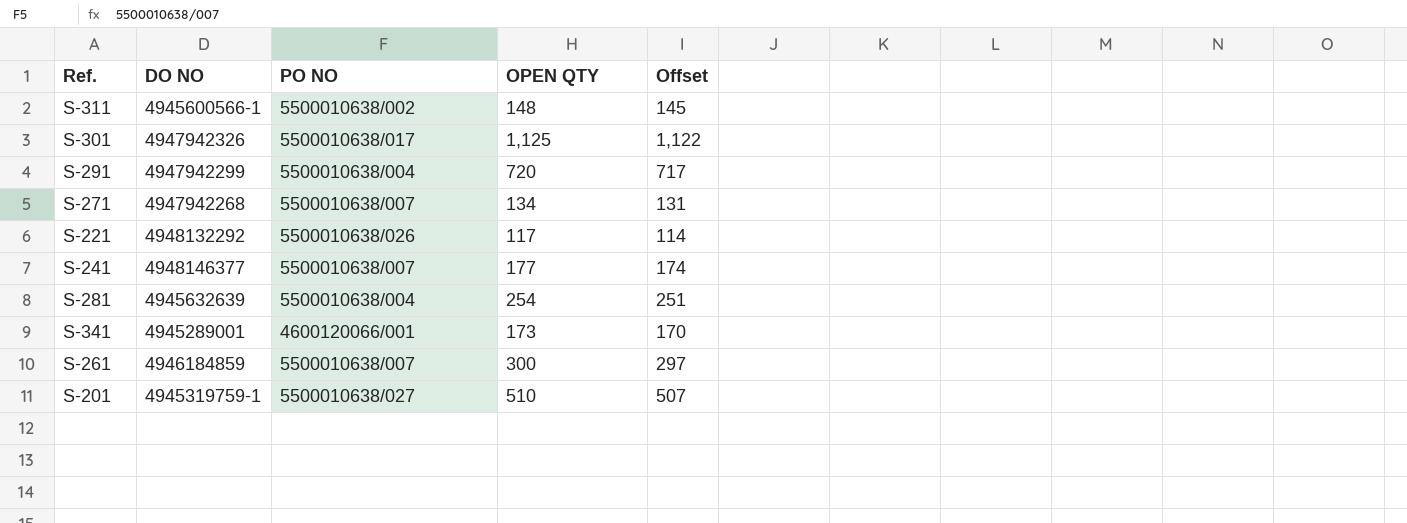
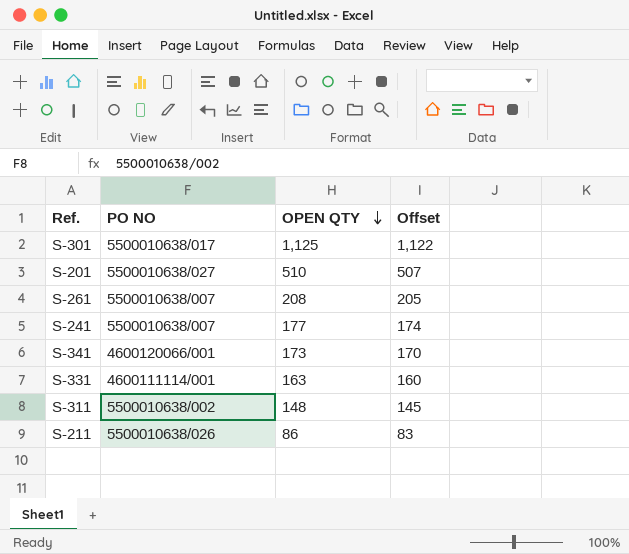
row order: none -> OPEN QTY descending
column DO NO | position: 2 -> none
row S-291: 4947942299 | 5500010638/004 | 720 | 717 -> none
row S-271: 4947942268 | 5500010638/007 | 134 | 131 -> none
row S-221: 4948132292 | 5500010638/026 | 117 | 114 -> none
row S-281: 4945632639 | 5500010638/004 | 254 | 251 -> none
S-261 | OPEN QTY: 300 -> 208
S-261 | Offset: 297 -> 205
row S-331: none -> 4600111114/001 | 163 | 160
row S-211: none -> 5500010638/026 | 86 | 83

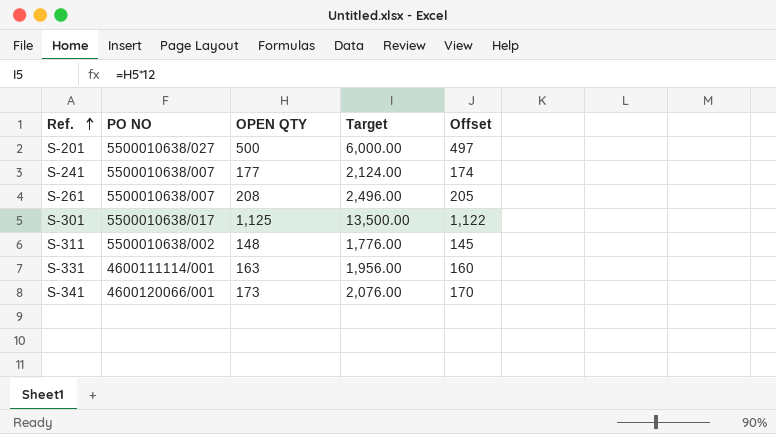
row order: OPEN QTY descending -> Ref. ascending
column Target | formula: none -> [OPEN QTY] * 12
row S-211: 5500010638/026 | 86 | 83 -> none
S-201 | OPEN QTY: 510 -> 500
S-201 | Offset: 507 -> 497

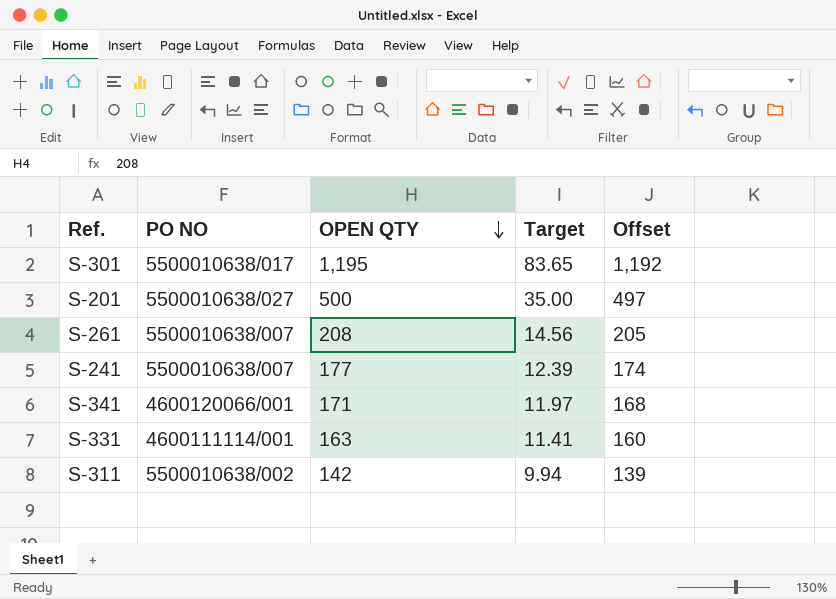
row order: Ref. ascending -> OPEN QTY descending
column Target | formula: [OPEN QTY] * 12 -> [OPEN QTY] * 0.07
S-301 | OPEN QTY: 1,125 -> 1,195
S-301 | Offset: 1,122 -> 1,192
S-341 | OPEN QTY: 173 -> 171
S-341 | Offset: 170 -> 168
S-311 | OPEN QTY: 148 -> 142
S-311 | Offset: 145 -> 139

